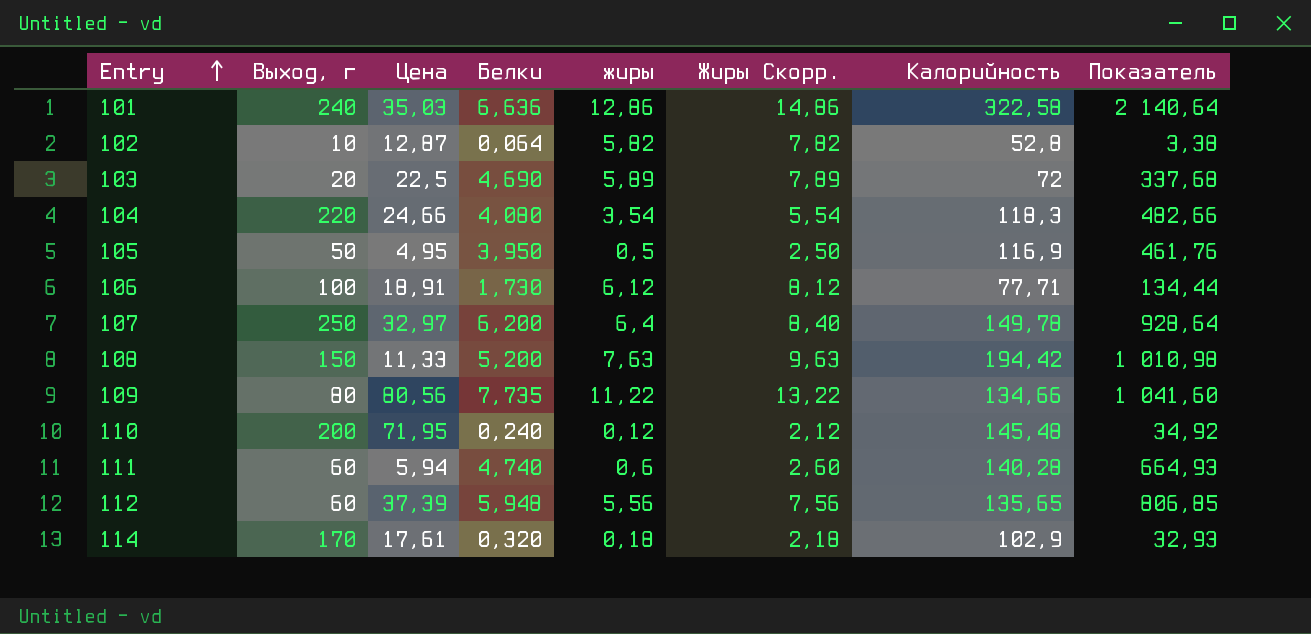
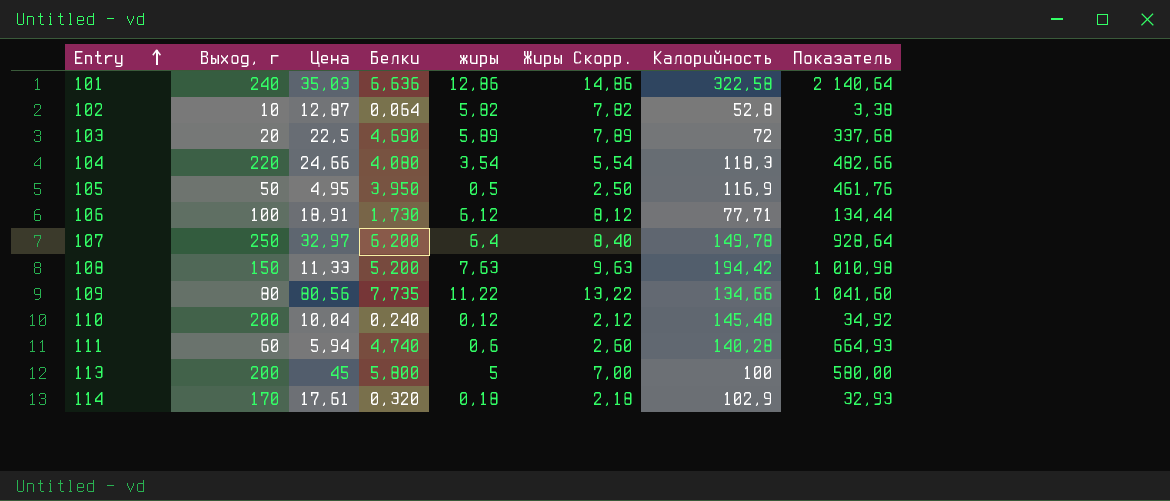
row 112: 60 | 37,39 | 5,948 | 5,56 | 7,56 | 135,65 | 806,85 -> none
110 | Цена: 71,95 -> 10,04
row 113: none -> 200 | 45 | 5,800 | 5 | 7,00 | 100 | 580,00

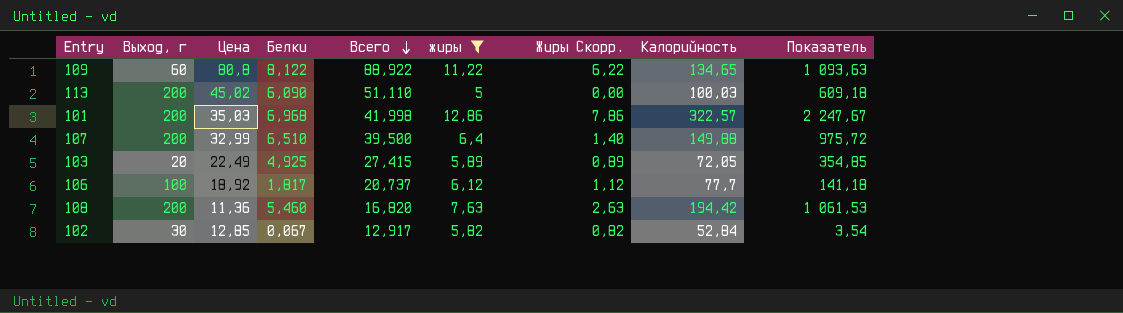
filter: none -> жиры >= 5
row order: Entry ascending -> Всего descending
column Всего | formula: none -> [Цена] + [Белки]
column Жиры Скорр. | formula: [жиры] + 2 -> [жиры] - 5
109 | Выход, г: 80 -> 60
109 | Цена: 80,56 -> 80,8
109 | Белки: 7,735 -> 8,122
109 | Калорийность: 134,66 -> 134,65
109 | Показатель: 1 041,60 -> 1 093,63
113 | Цена: 45 -> 45,02
113 | Белки: 5,800 -> 6,090
113 | Калорийность: 100 -> 100,03
113 | Показатель: 580,00 -> 609,18
101 | Выход, г: 240 -> 200
101 | Белки: 6,636 -> 6,968
101 | Калорийность: 322,58 -> 322,57
101 | Показатель: 2 140,64 -> 2 247,67
107 | Выход, г: 250 -> 200
107 | Цена: 32,97 -> 32,99
107 | Белки: 6,200 -> 6,510
107 | Калорийность: 149,78 -> 149,88
107 | Показатель: 928,64 -> 975,72
103 | Цена: 22,5 -> 22,49
103 | Белки: 4,690 -> 4,925
103 | Калорийность: 72 -> 72,05
103 | Показатель: 337,68 -> 354,85
106 | Цена: 18,91 -> 18,92
106 | Белки: 1,730 -> 1,817
106 | Калорийность: 77,71 -> 77,7
106 | Показатель: 134,44 -> 141,18
108 | Выход, г: 150 -> 200
108 | Цена: 11,33 -> 11,36
108 | Белки: 5,200 -> 5,460
108 | Показатель: 1 010,98 -> 1 061,53
102 | Выход, г: 10 -> 30
102 | Цена: 12,87 -> 12,85
102 | Белки: 0,064 -> 0,067
102 | Калорийность: 52,8 -> 52,84
102 | Показатель: 3,38 -> 3,54

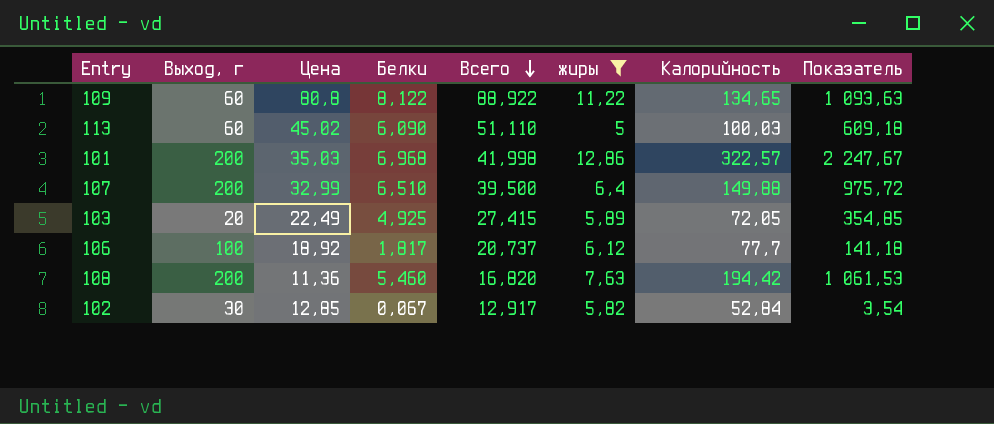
column Жиры Скорр. | formula: [жиры] - 5 -> none
113 | Выход, г: 200 -> 60

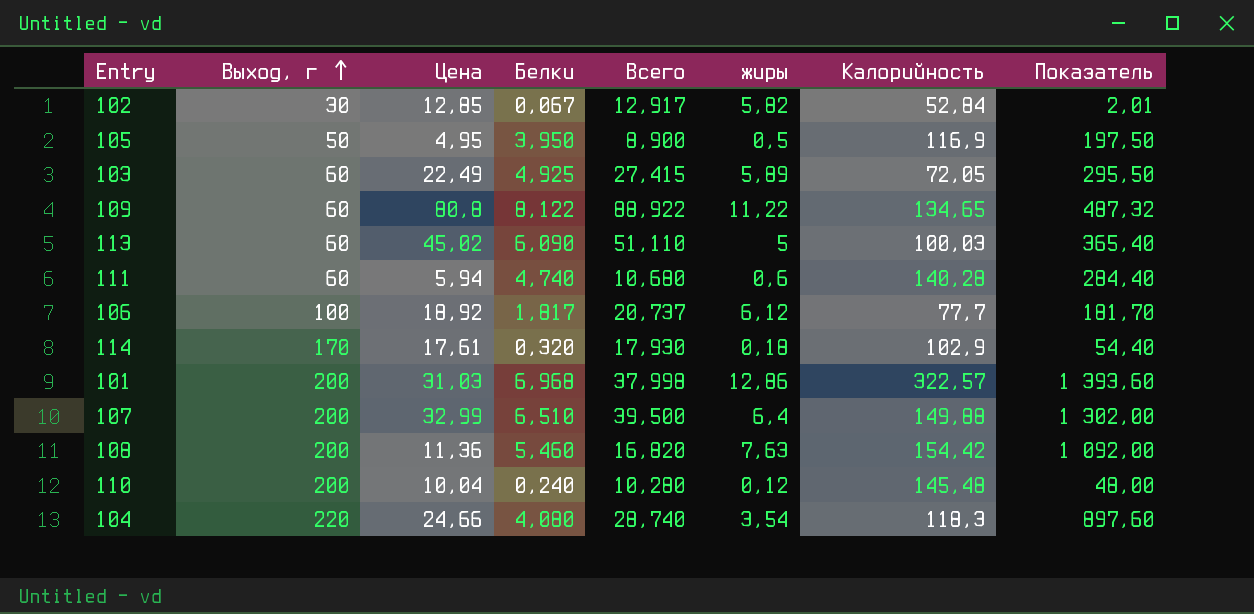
filter: жиры >= 5 -> none
row order: Всего descending -> Выход, г ascending
column Показатель | formula: [Белки] * [Калорийность] -> [Выход, г] * [Белки]
103 | Выход, г: 20 -> 60
101 | Цена: 35,03 -> 31,03
101 | Всего: 41,998 -> 37,998
108 | Калорийность: 194,42 -> 154,42

